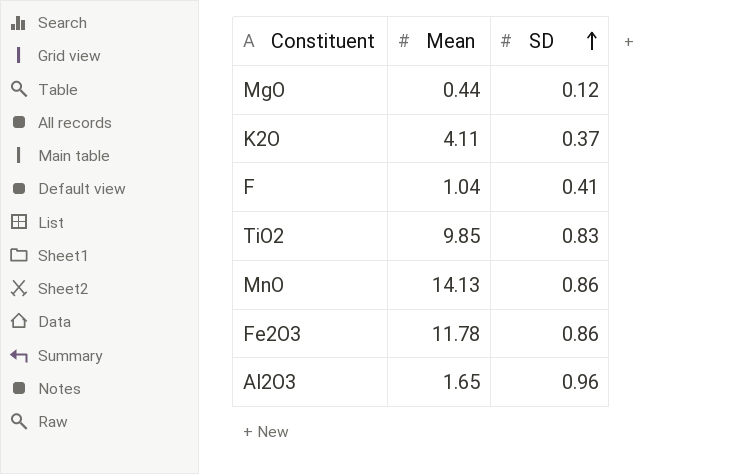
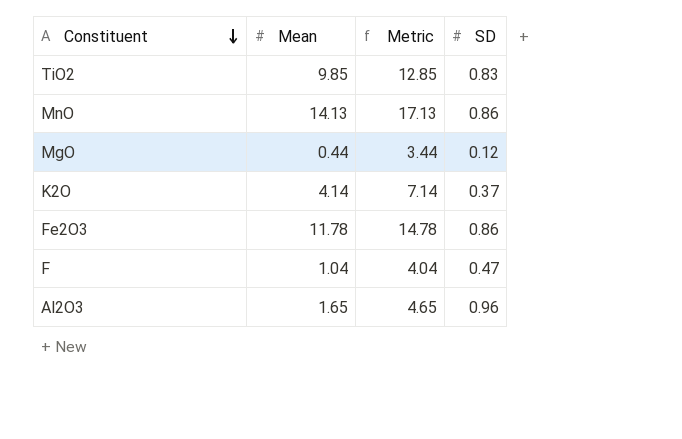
row order: SD ascending -> Constituent descending
column Metric | formula: none -> [Mean] + 3
K2O | Mean: 4.11 -> 4.14
F | SD: 0.41 -> 0.47

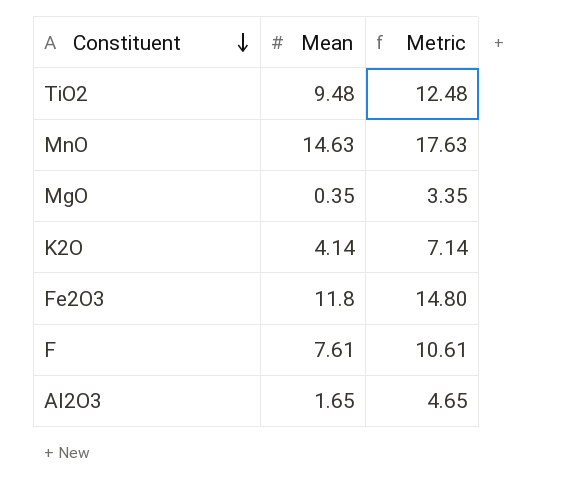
column SD | position: 4 -> none
TiO2 | Mean: 9.85 -> 9.48
TiO2 | Metric: 12.85 -> 12.48
MnO | Mean: 14.13 -> 14.63
MnO | Metric: 17.13 -> 17.63
MgO | Mean: 0.44 -> 0.35
MgO | Metric: 3.44 -> 3.35
Fe2O3 | Mean: 11.78 -> 11.8
Fe2O3 | Metric: 14.78 -> 14.80
F | Mean: 1.04 -> 7.61
F | Metric: 4.04 -> 10.61

